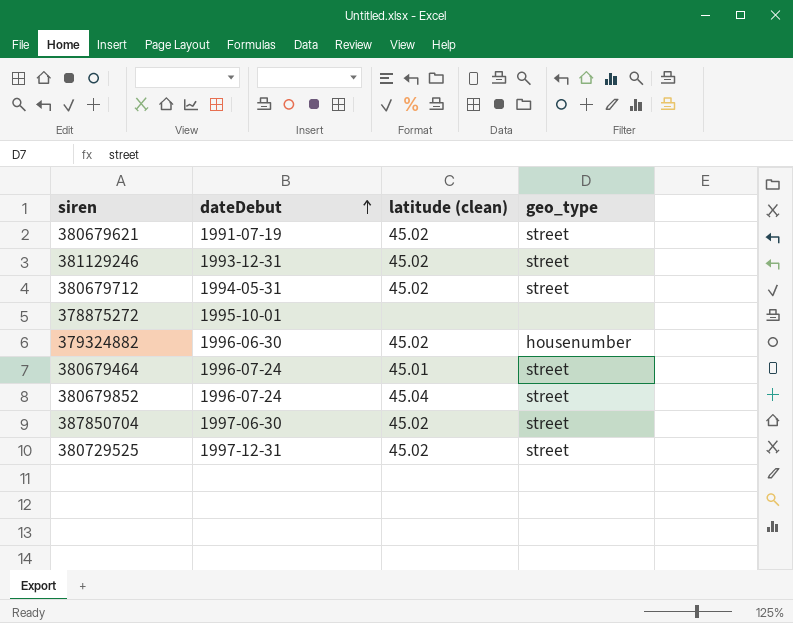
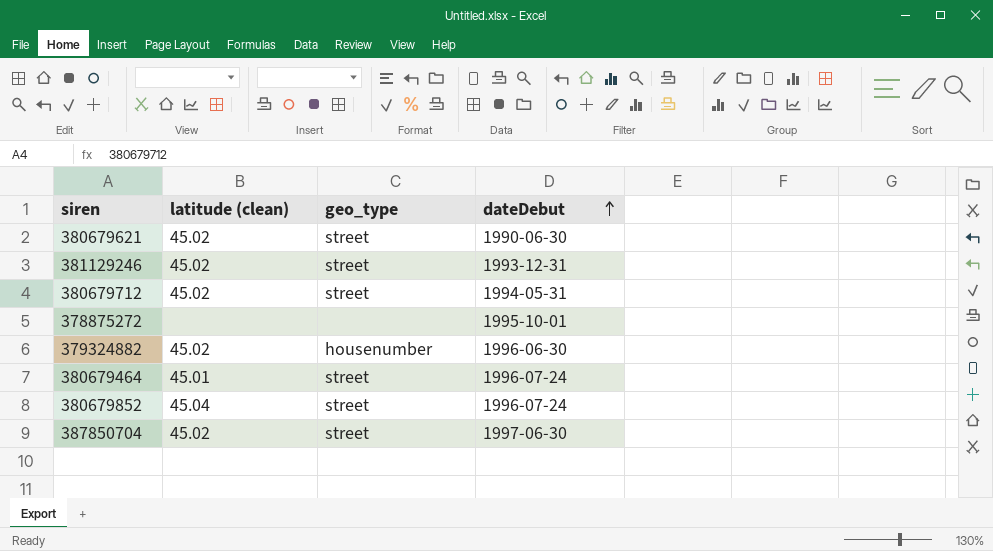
column dateDebut | position: 2 -> 4
row 380729525: 1997-12-31 | 45.02 | street -> none
380679621 | dateDebut: 1991-07-19 -> 1990-06-30

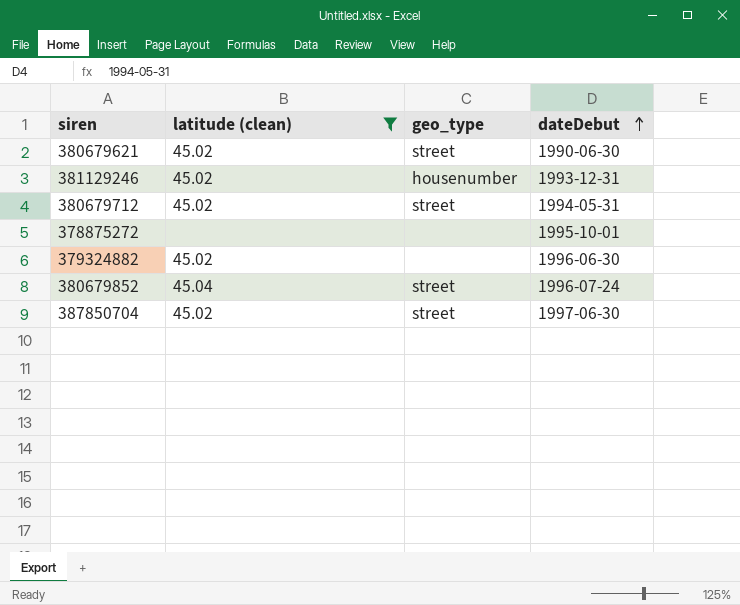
filter: none -> latitude (clean) != 45.01
381129246 | geo_type: street -> housenumber
379324882 | geo_type: housenumber -> none

